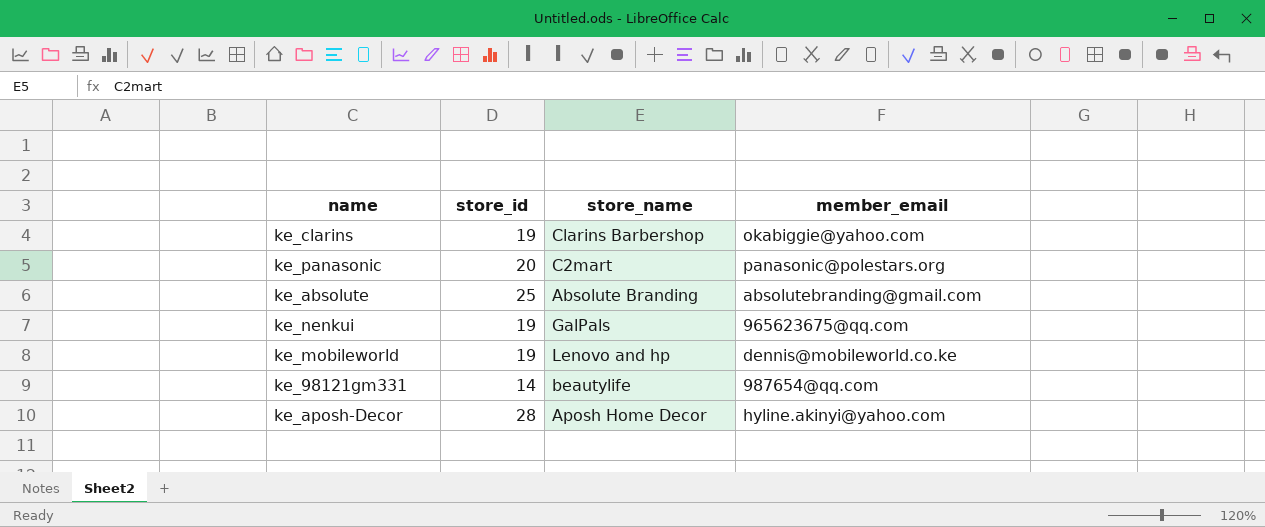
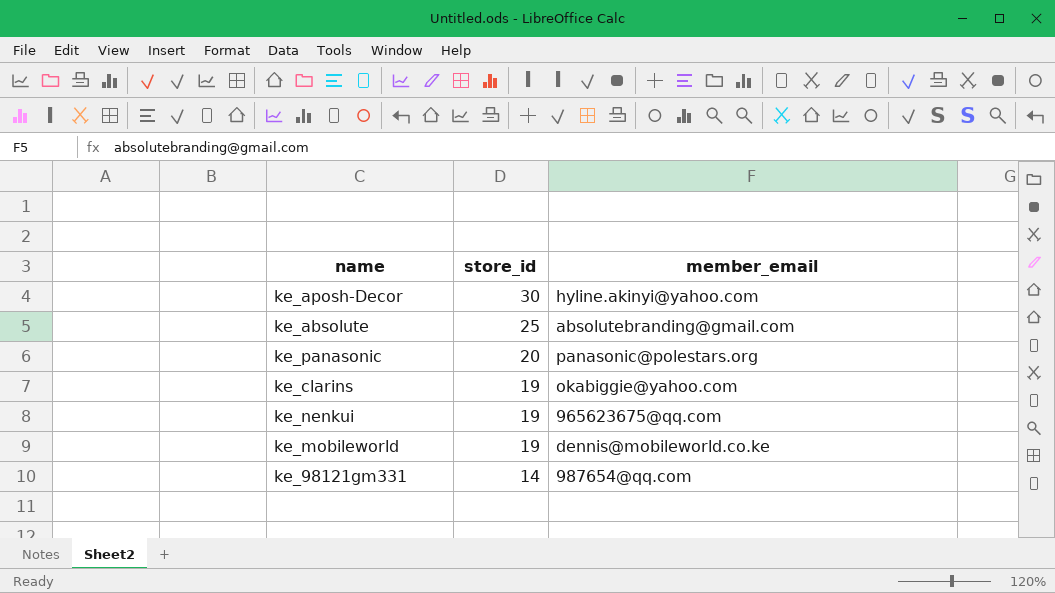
row order: none -> store_id descending
column store_name | position: 3 -> none
ke_aposh-Decor | store_id: 28 -> 30

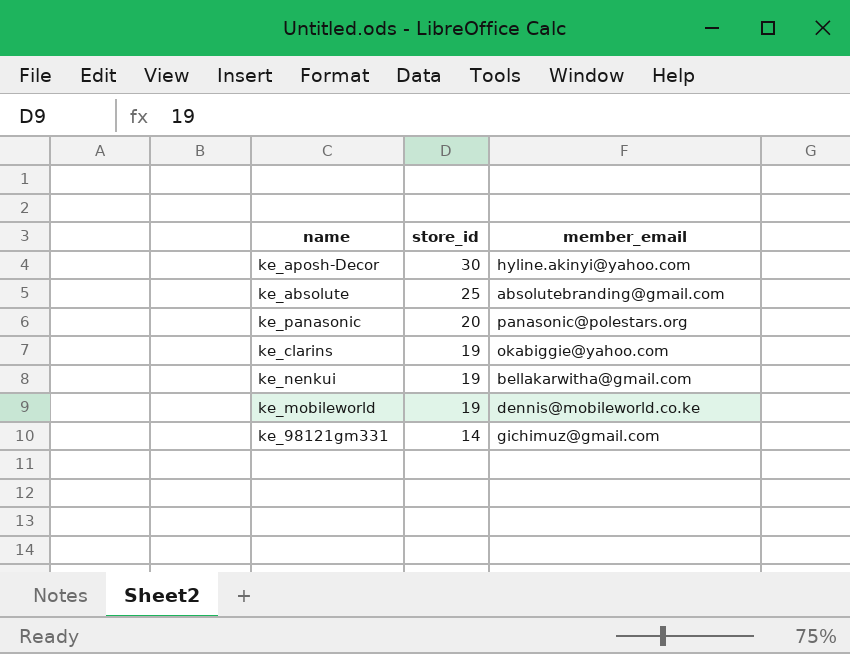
ke_nenkui | member_email: 965623675@qq.com -> bellakarwitha@gmail.com
ke_98121gm331 | member_email: 987654@qq.com -> gichimuz@gmail.com

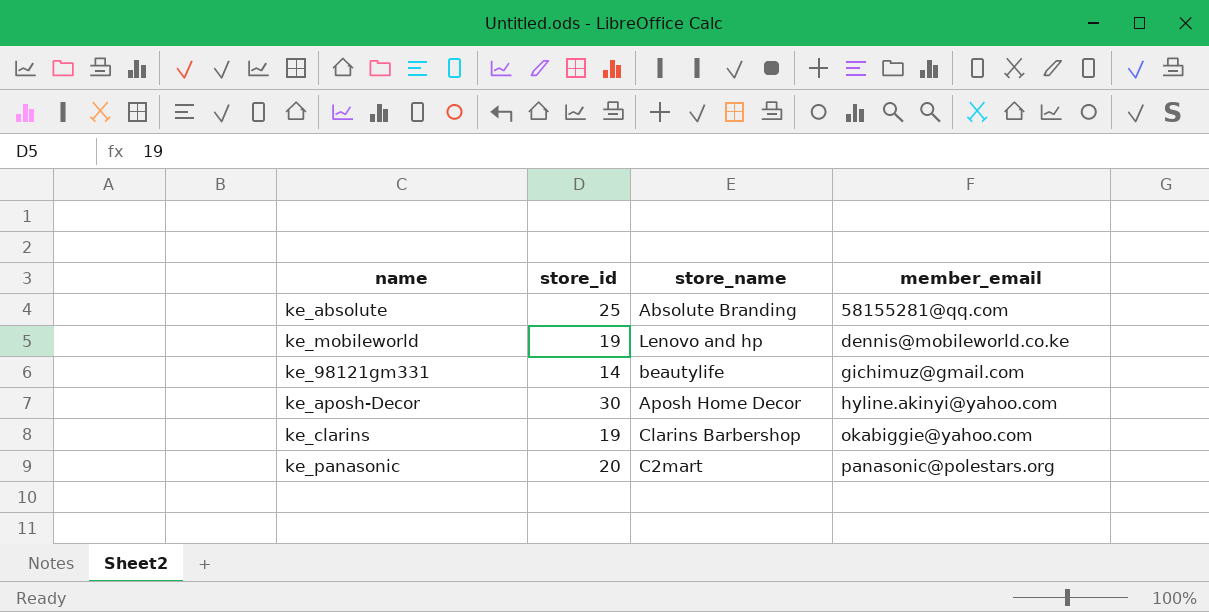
row order: store_id descending -> member_email ascending
column store_name | position: none -> 3
row ke_nenkui: 19 | bellakarwitha@gmail.com -> none
ke_absolute | member_email: absolutebranding@gmail.com -> 58155281@qq.com

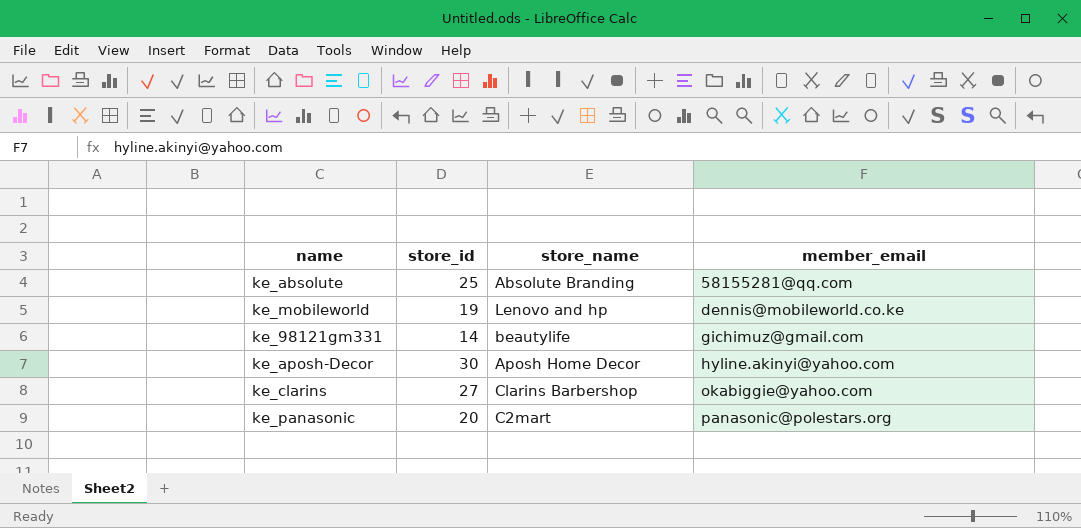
ke_clarins | store_id: 19 -> 27

